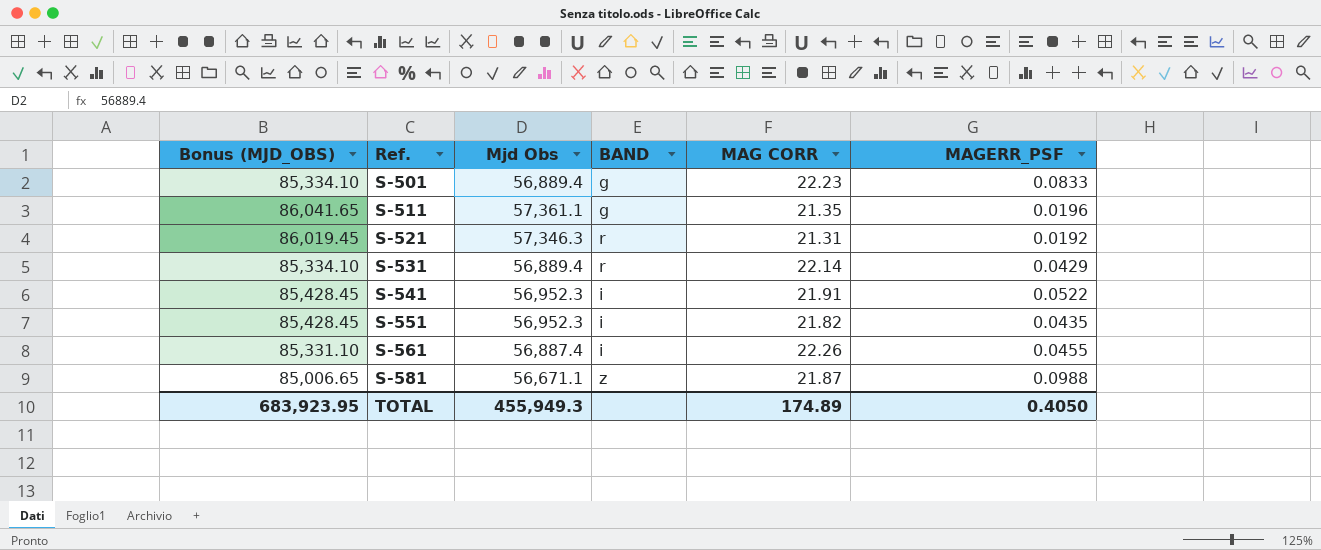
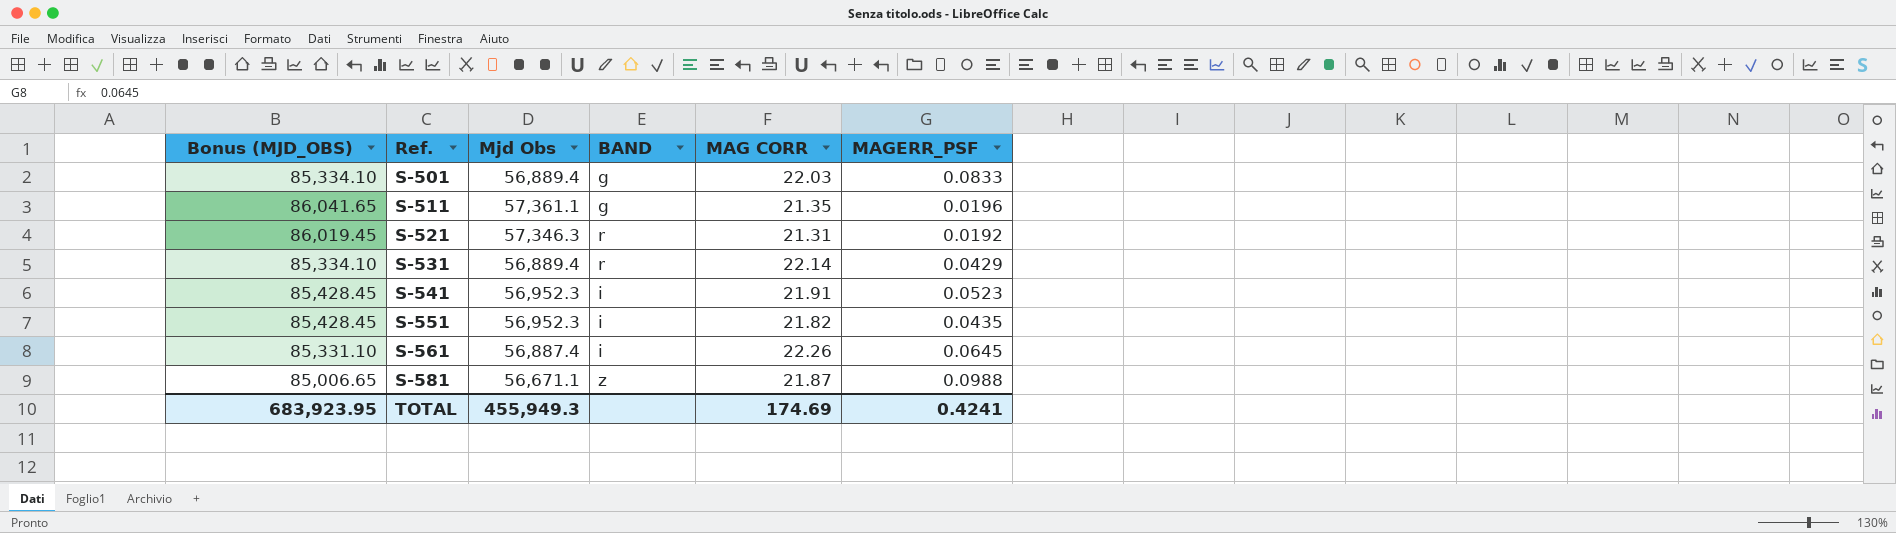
S-501 | MAG CORR: 22.23 -> 22.03
S-541 | MAGERR_PSF: 0.0522 -> 0.0523
S-561 | MAGERR_PSF: 0.0455 -> 0.0645
TOTAL | MAG CORR: 174.89 -> 174.69
TOTAL | MAGERR_PSF: 0.4050 -> 0.4241

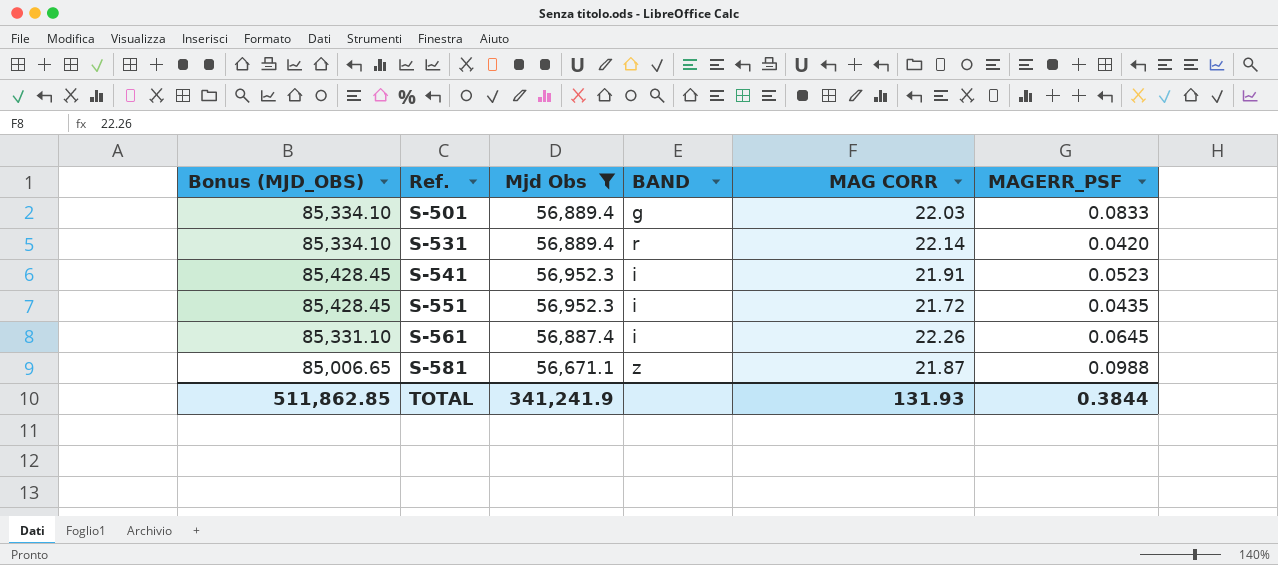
filter: none -> Mjd Obs <= 56,952.3
S-531 | MAGERR_PSF: 0.0429 -> 0.0420
S-551 | MAG CORR: 21.82 -> 21.72
TOTAL | Bonus (MJD_OBS): 683,923.95 -> 511,862.85
TOTAL | Mjd Obs: 455,949.3 -> 341,241.9
TOTAL | MAG CORR: 174.69 -> 131.93
TOTAL | MAGERR_PSF: 0.4241 -> 0.3844

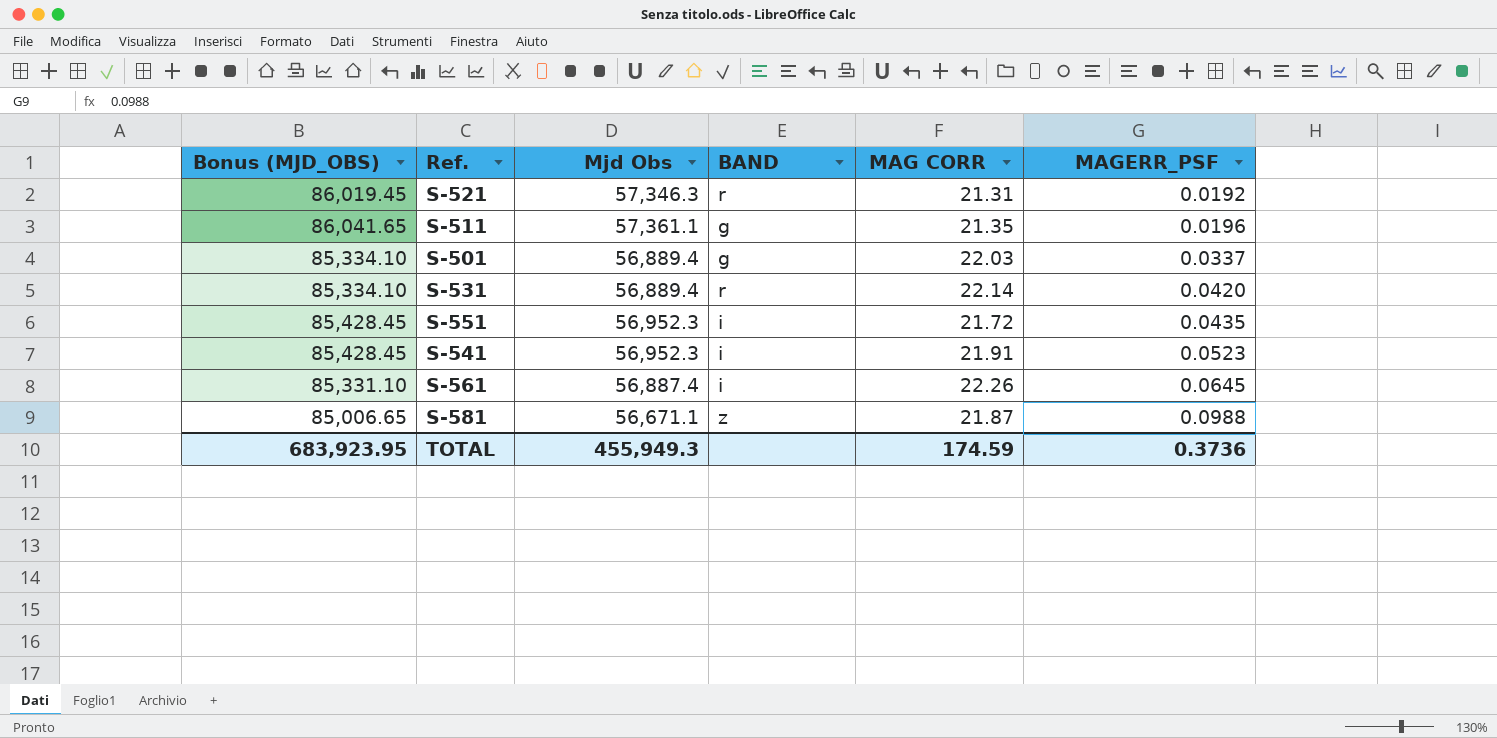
filter: Mjd Obs <= 56,952.3 -> none
row order: Ref. ascending -> MAGERR_PSF ascending
S-501 | MAGERR_PSF: 0.0833 -> 0.0337
TOTAL | Bonus (MJD_OBS): 511,862.85 -> 683,923.95
TOTAL | Mjd Obs: 341,241.9 -> 455,949.3
TOTAL | MAG CORR: 131.93 -> 174.59
TOTAL | MAGERR_PSF: 0.3844 -> 0.3736

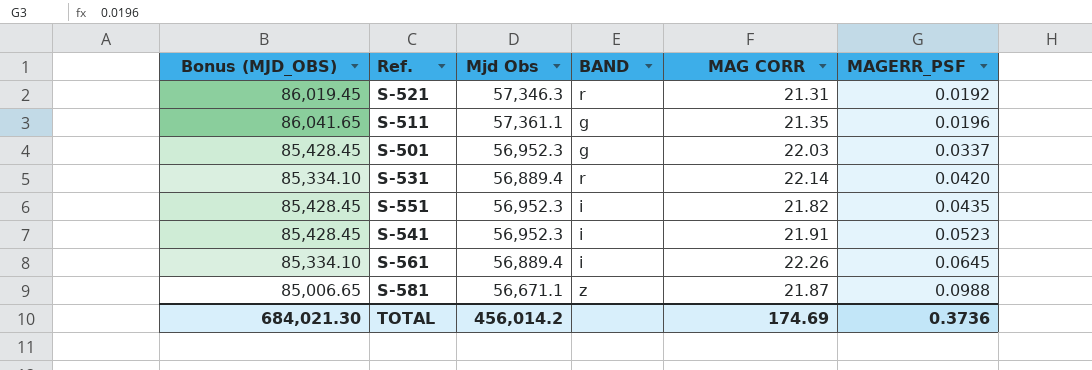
S-501 | Bonus (MJD_OBS): 85,334.10 -> 85,428.45
S-501 | Mjd Obs: 56,889.4 -> 56,952.3
S-551 | MAG CORR: 21.72 -> 21.82
S-561 | Bonus (MJD_OBS): 85,331.10 -> 85,334.10
S-561 | Mjd Obs: 56,887.4 -> 56,889.4
TOTAL | Bonus (MJD_OBS): 683,923.95 -> 684,021.30
TOTAL | Mjd Obs: 455,949.3 -> 456,014.2
TOTAL | MAG CORR: 174.59 -> 174.69

